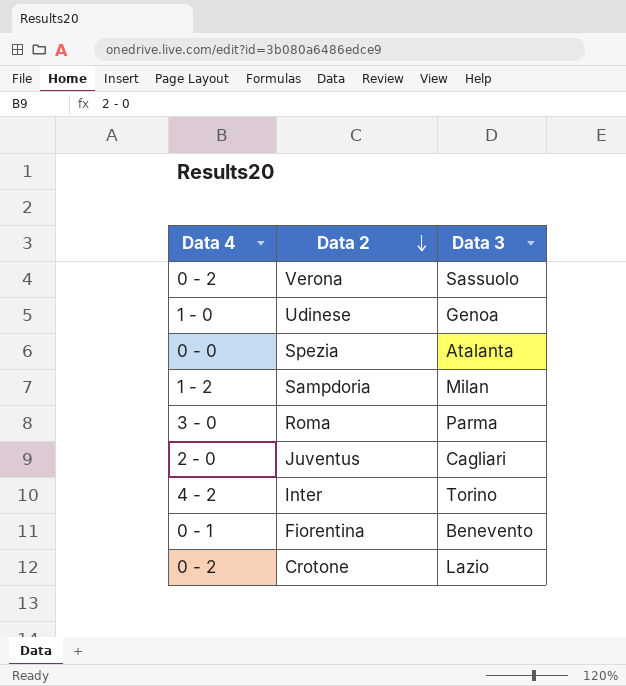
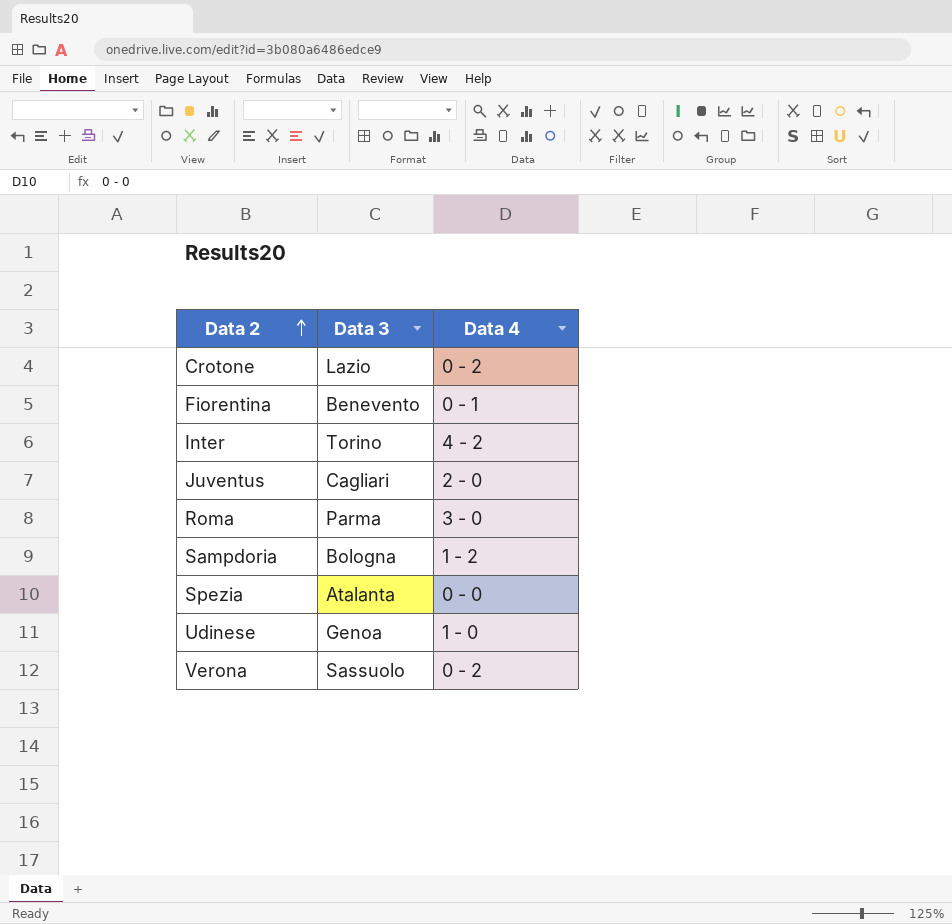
row order: Data 2 descending -> Data 2 ascending
column Data 4 | position: 1 -> 3
Sampdoria | Data 3: Milan -> Bologna

